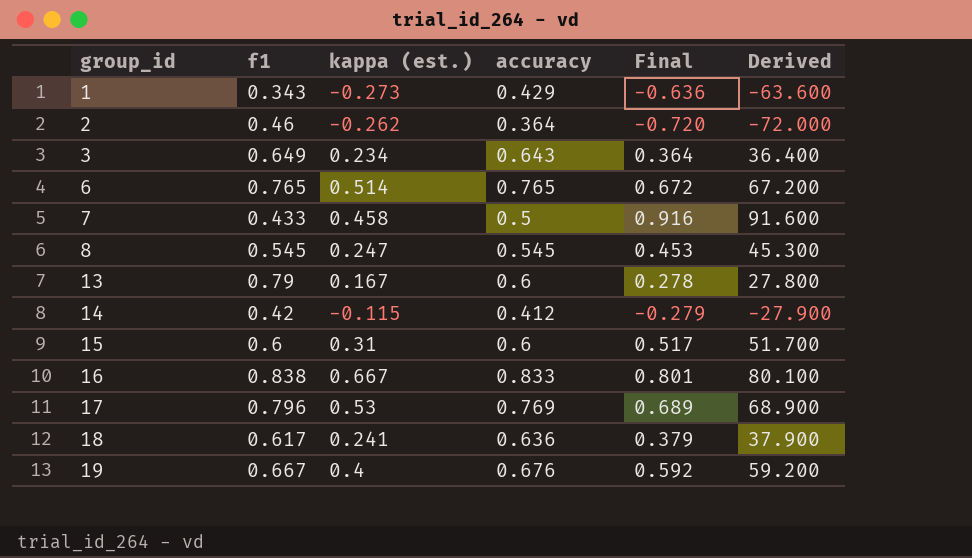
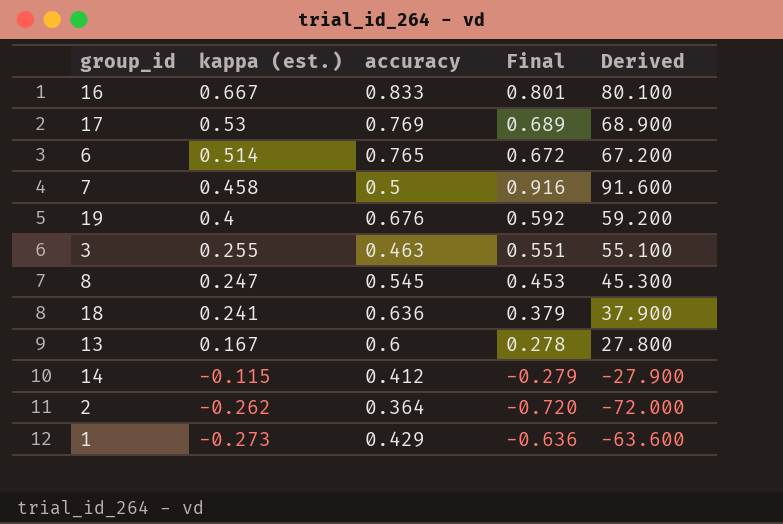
row order: group_id ascending -> kappa (est.) descending
column f1 | position: 2 -> none
row 15: 0.6 | 0.31 | 0.6 | 0.517 | 51.700 -> none
3 | kappa (est.): 0.234 -> 0.255
3 | accuracy: 0.643 -> 0.463
3 | Final: 0.364 -> 0.551
3 | Derived: 36.400 -> 55.100

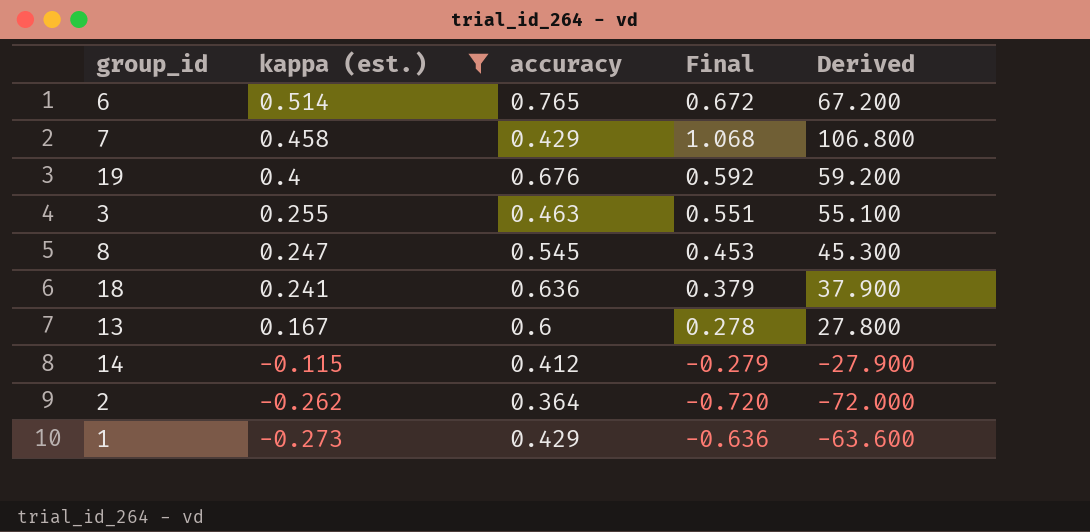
filter: none -> kappa (est.) <= 0.514
7 | accuracy: 0.5 -> 0.429
7 | Final: 0.916 -> 1.068
7 | Derived: 91.600 -> 106.800

